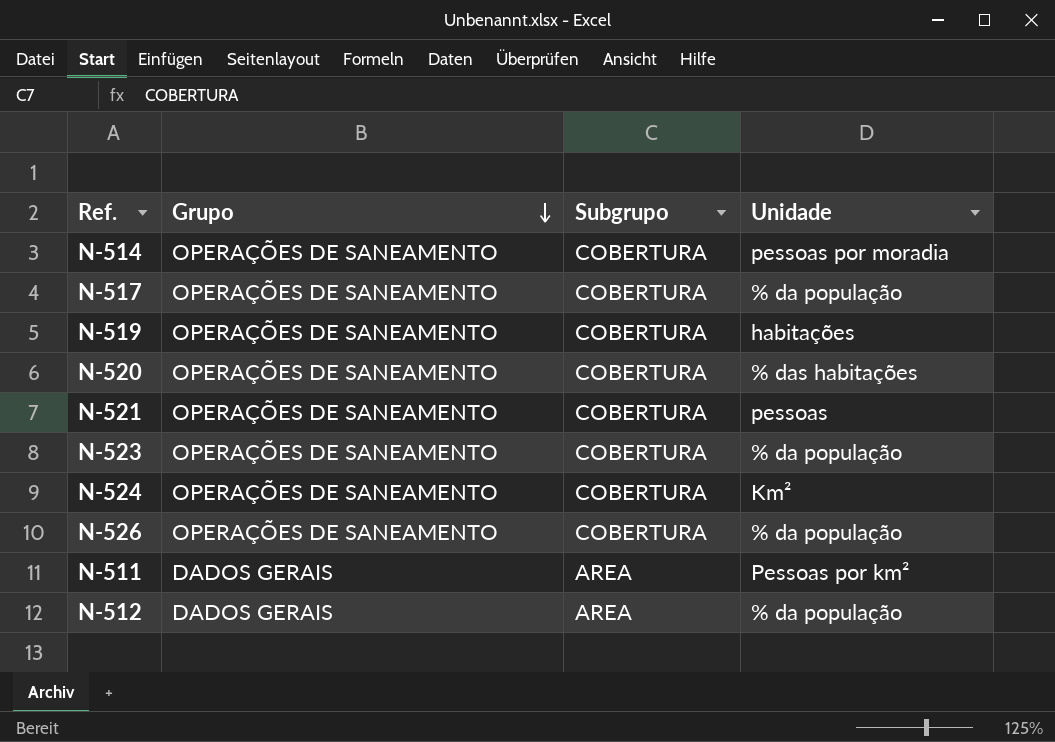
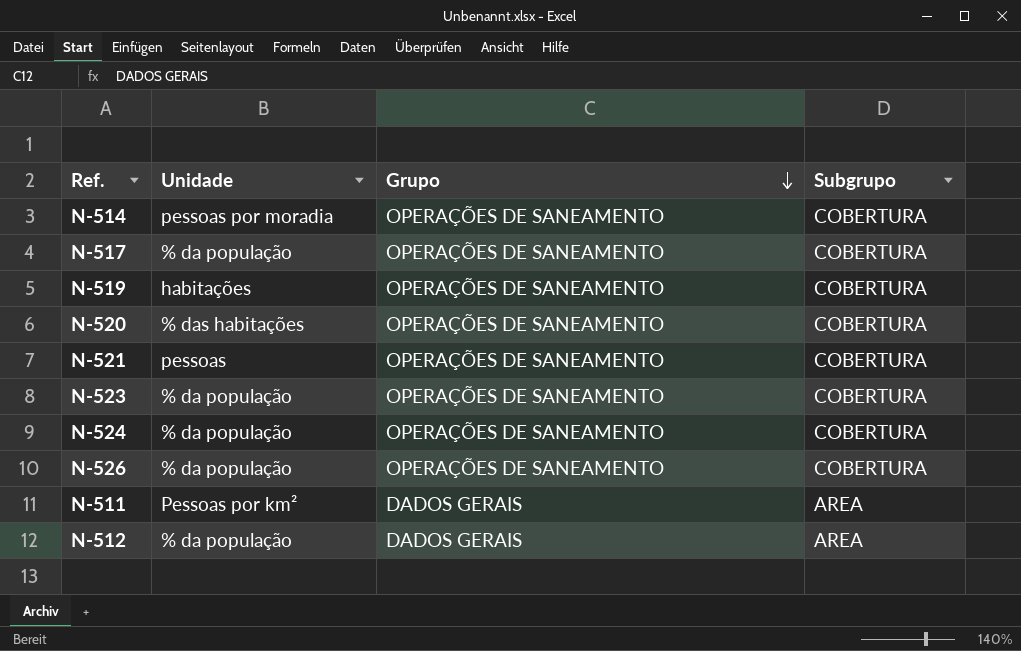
column Unidade | position: 4 -> 2
N-524 | Unidade: Km² -> % da população

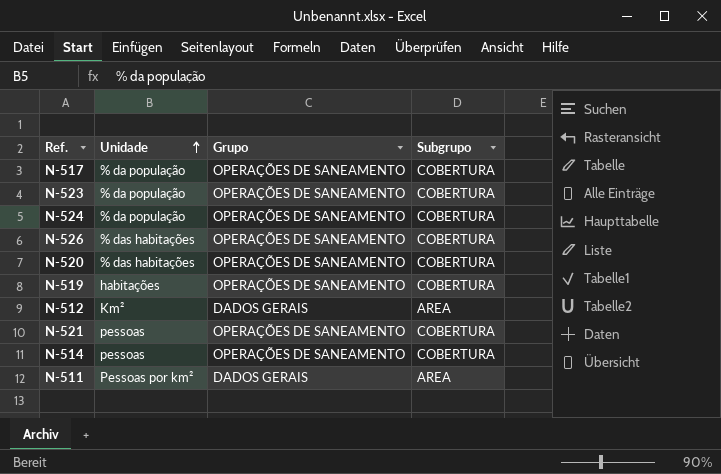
row order: Grupo descending -> Unidade ascending
N-526 | Unidade: % da população -> % das habitações
N-512 | Unidade: % da população -> Km²
N-514 | Unidade: pessoas por moradia -> pessoas

